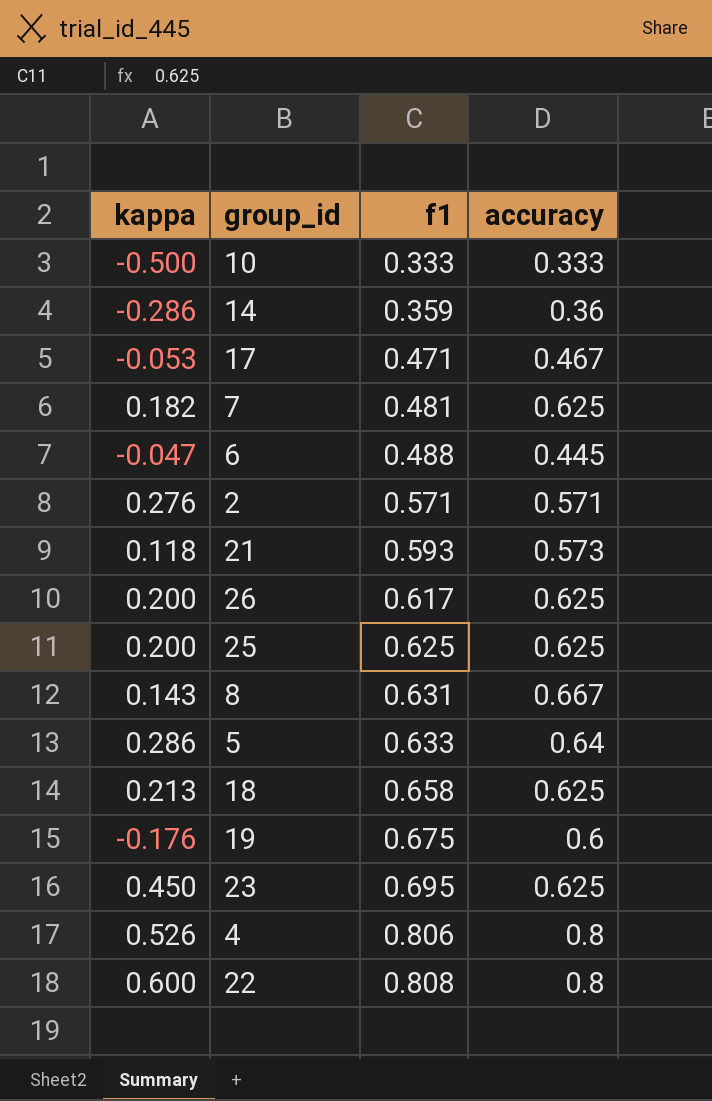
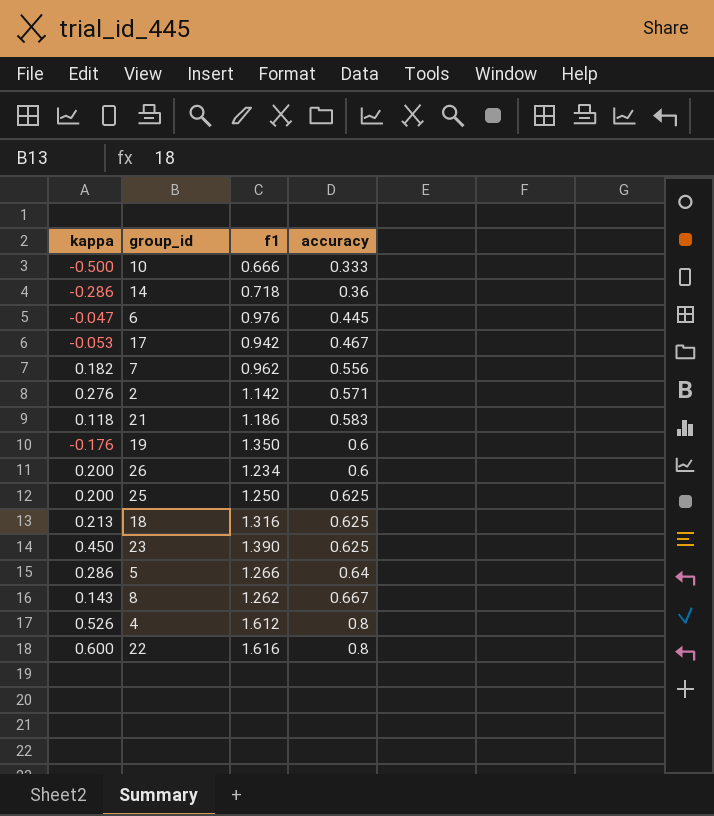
row order: f1 ascending -> accuracy ascending
10 | f1: 0.333 -> 0.666
14 | f1: 0.359 -> 0.718
6 | f1: 0.488 -> 0.976
17 | f1: 0.471 -> 0.942
7 | f1: 0.481 -> 0.962
7 | accuracy: 0.625 -> 0.556
2 | f1: 0.571 -> 1.142
21 | f1: 0.593 -> 1.186
21 | accuracy: 0.573 -> 0.583
19 | f1: 0.675 -> 1.350
26 | f1: 0.617 -> 1.234
26 | accuracy: 0.625 -> 0.6
25 | f1: 0.625 -> 1.250
18 | f1: 0.658 -> 1.316
23 | f1: 0.695 -> 1.390
5 | f1: 0.633 -> 1.266
8 | f1: 0.631 -> 1.262
4 | f1: 0.806 -> 1.612
22 | f1: 0.808 -> 1.616

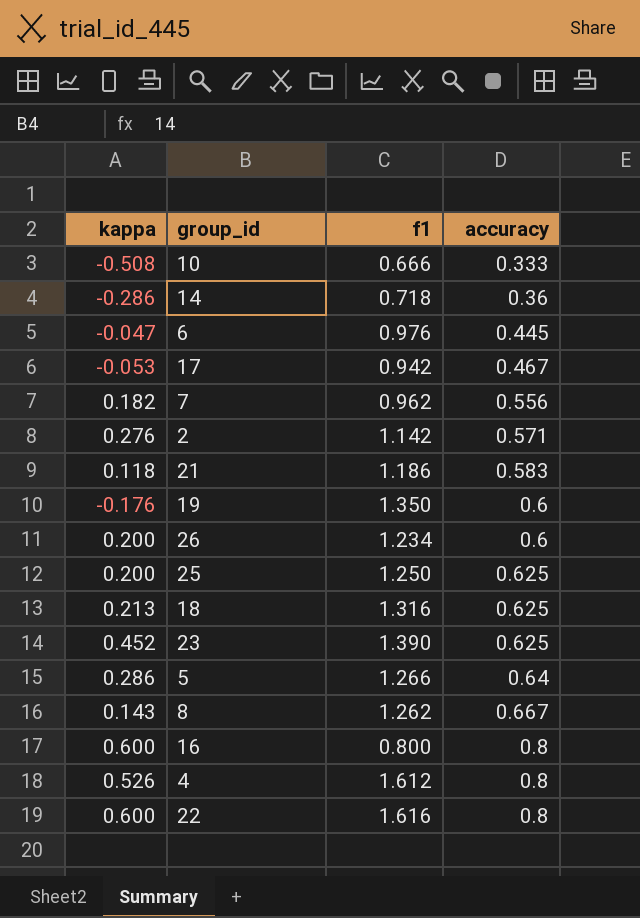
10 | kappa: -0.500 -> -0.508
23 | kappa: 0.450 -> 0.452
row 16: none -> 0.600 | 0.800 | 0.8

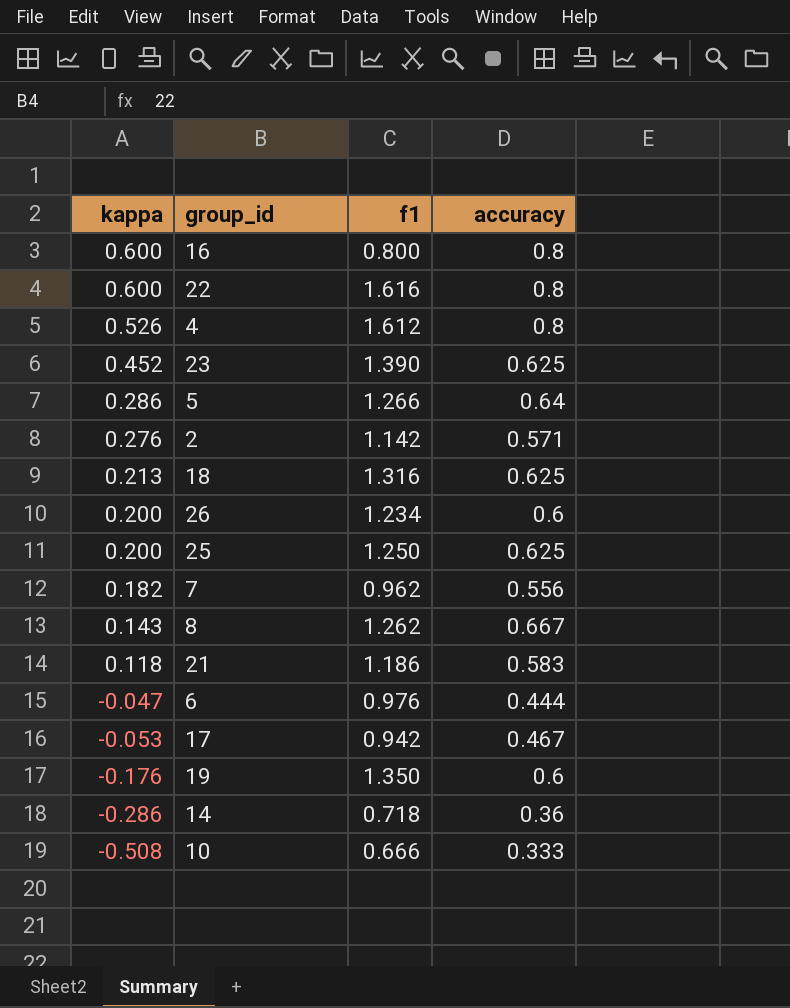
row order: accuracy ascending -> kappa descending
6 | accuracy: 0.445 -> 0.444

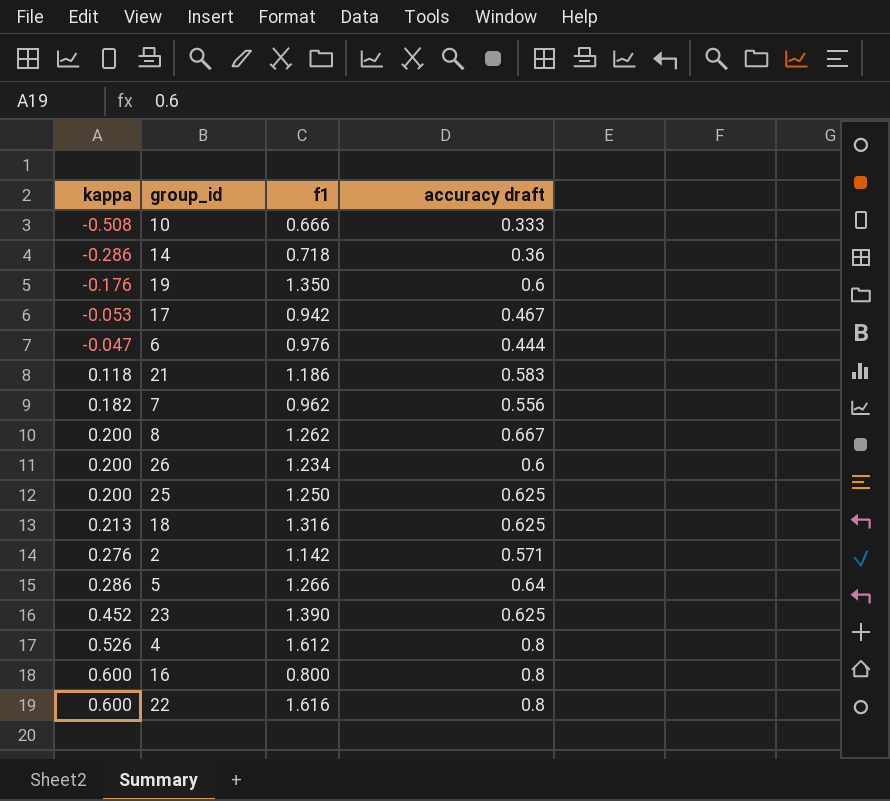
row order: kappa descending -> kappa ascending
column name: accuracy -> accuracy draft
8 | kappa: 0.143 -> 0.200

